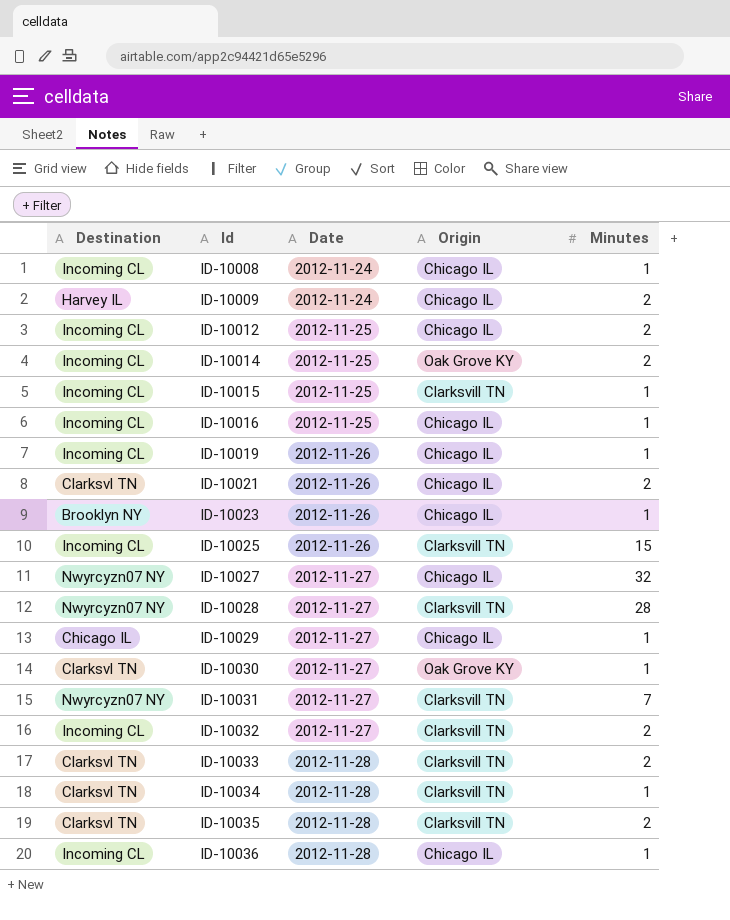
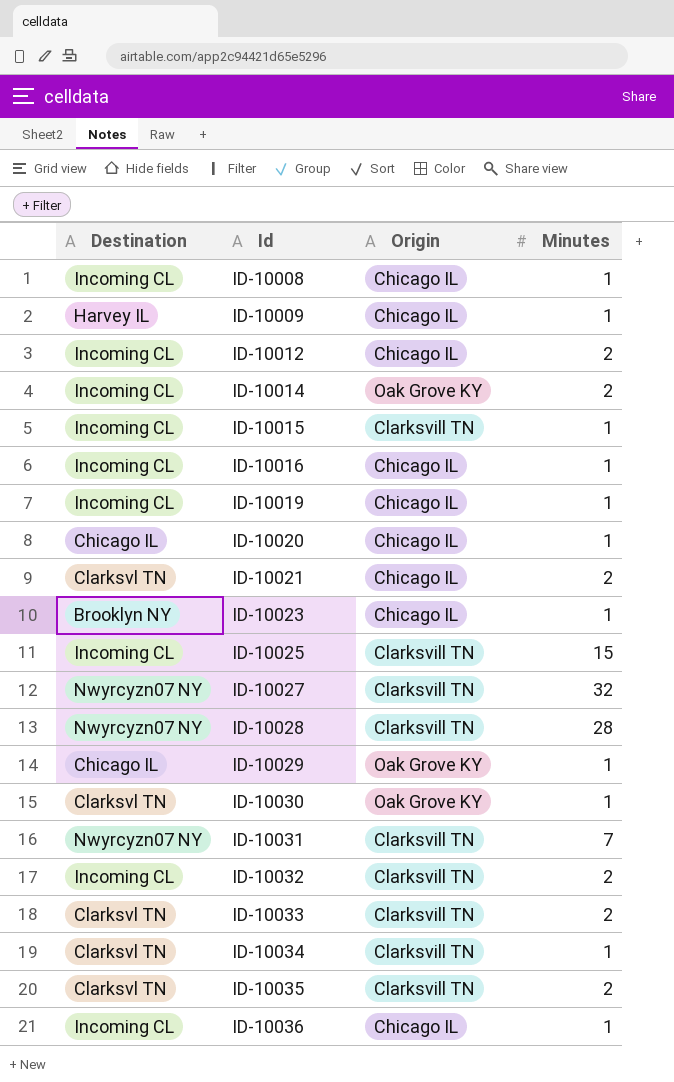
column Date | position: 3 -> none
ID-10009 | Minutes: 2 -> 1
row ID-10020: none -> Chicago IL | Chicago IL | 1
ID-10027 | Origin: Chicago IL -> Clarksvill TN
ID-10029 | Origin: Chicago IL -> Oak Grove KY

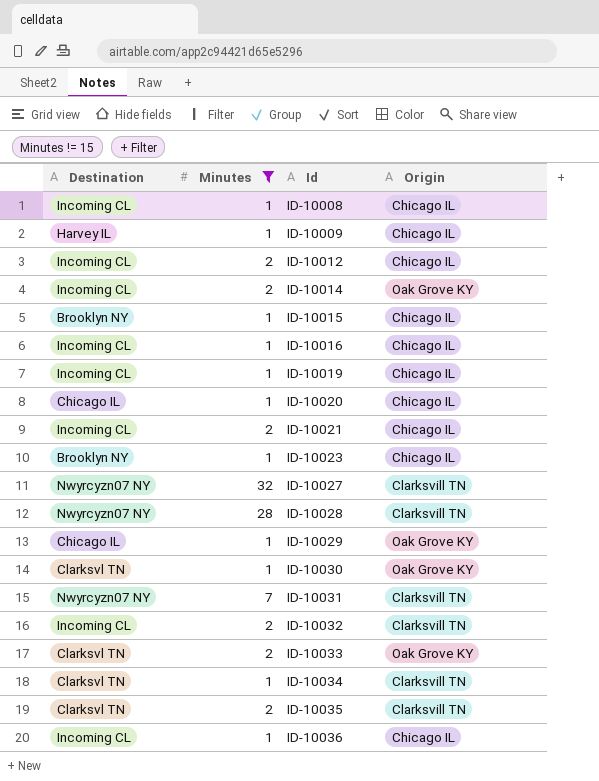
filter: none -> Minutes != 15
column Minutes | position: 4 -> 2
ID-10015 | Destination: Incoming CL -> Brooklyn NY
ID-10015 | Origin: Clarksvill TN -> Chicago IL
ID-10021 | Destination: Clarksvl TN -> Incoming CL
ID-10033 | Origin: Clarksvill TN -> Oak Grove KY

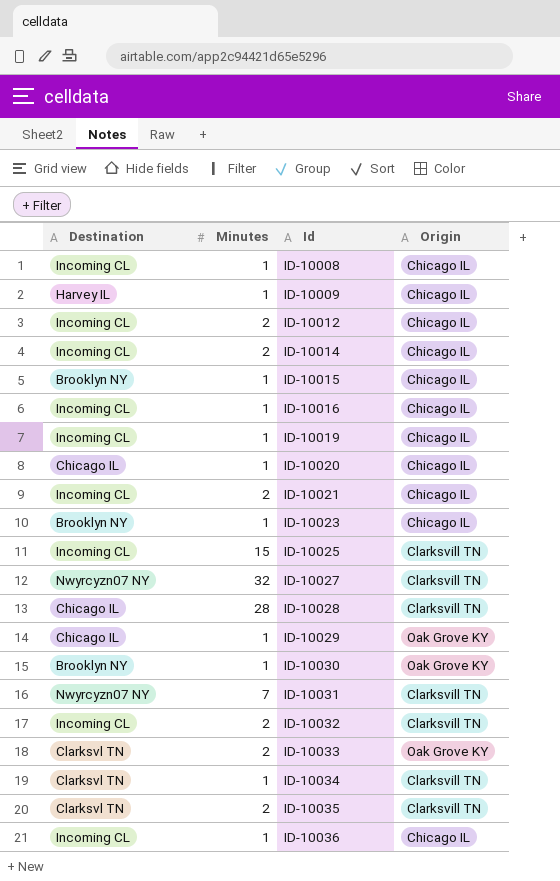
filter: Minutes != 15 -> none
ID-10014 | Origin: Oak Grove KY -> Chicago IL
ID-10028 | Destination: Nwyrcyzn07 NY -> Chicago IL
ID-10030 | Destination: Clarksvl TN -> Brooklyn NY

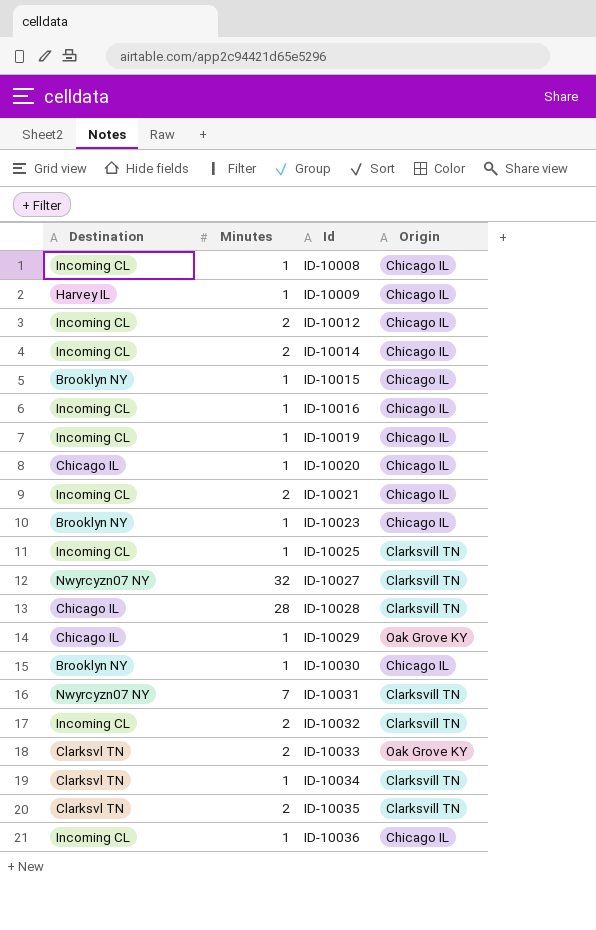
ID-10025 | Minutes: 15 -> 1
ID-10030 | Origin: Oak Grove KY -> Chicago IL

